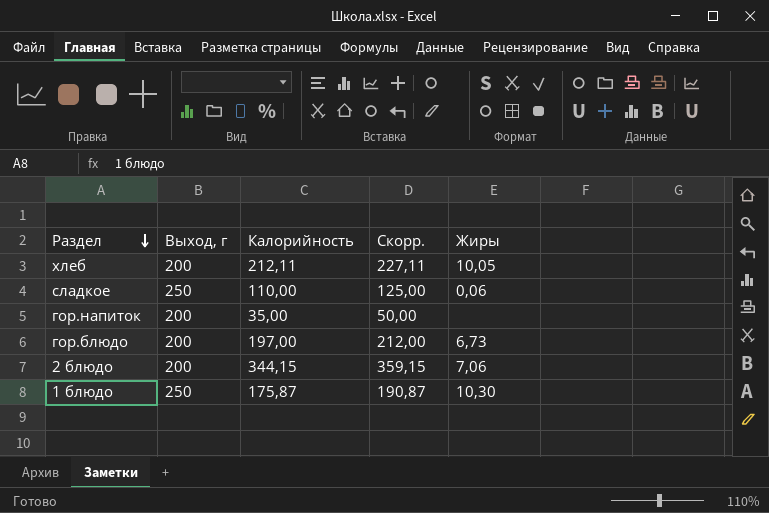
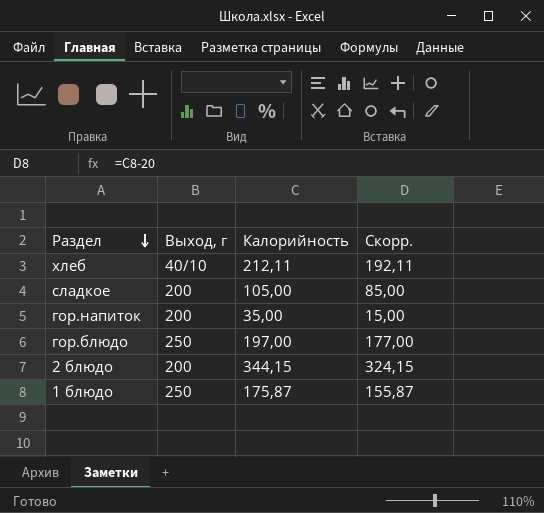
column Жиры | position: 5 -> none
column Скорр. | formula: [Калорийность] + 15 -> [Калорийность] - 20
хлеб | Выход, г: 200 -> 40/10
сладкое | Выход, г: 250 -> 200
сладкое | Калорийность: 110,00 -> 105,00
гор.блюдо | Выход, г: 200 -> 250

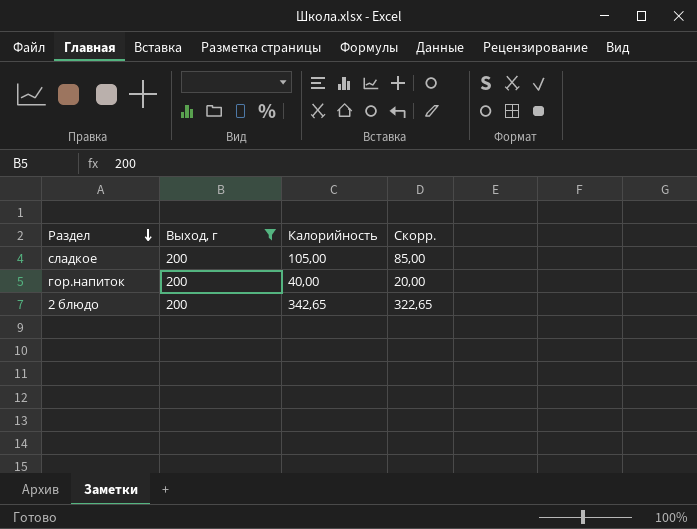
filter: none -> Выход, г = 200
гор.напиток | Калорийность: 35,00 -> 40,00
гор.напиток | Скорр.: 15,00 -> 20,00
2 блюдо | Калорийность: 344,15 -> 342,65
2 блюдо | Скорр.: 324,15 -> 322,65

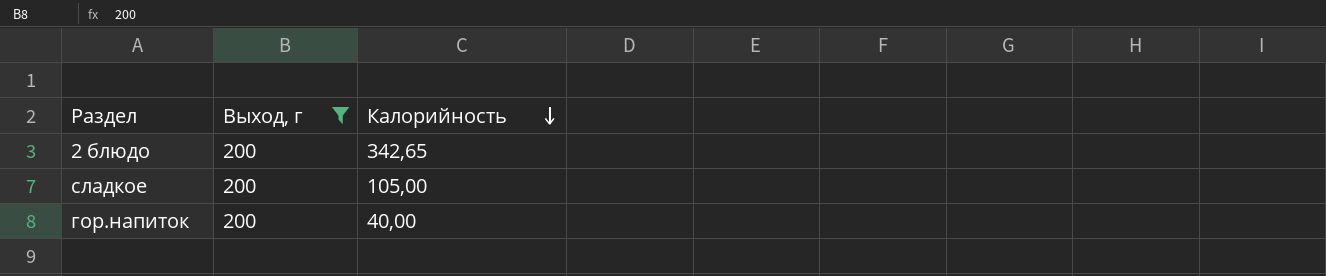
row order: Раздел descending -> Калорийность descending
column Скорр. | formula: [Калорийность] - 20 -> none

